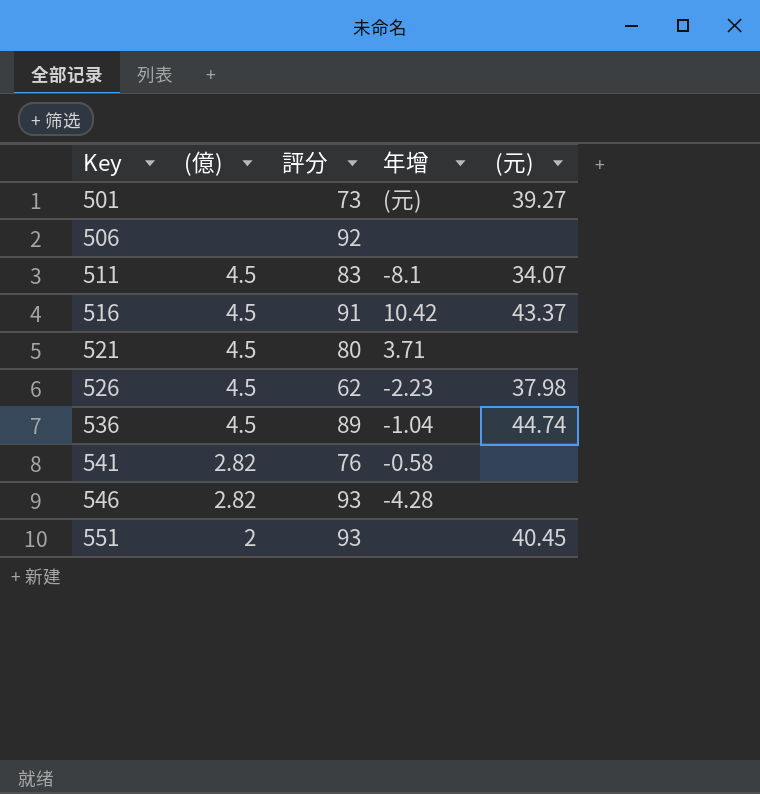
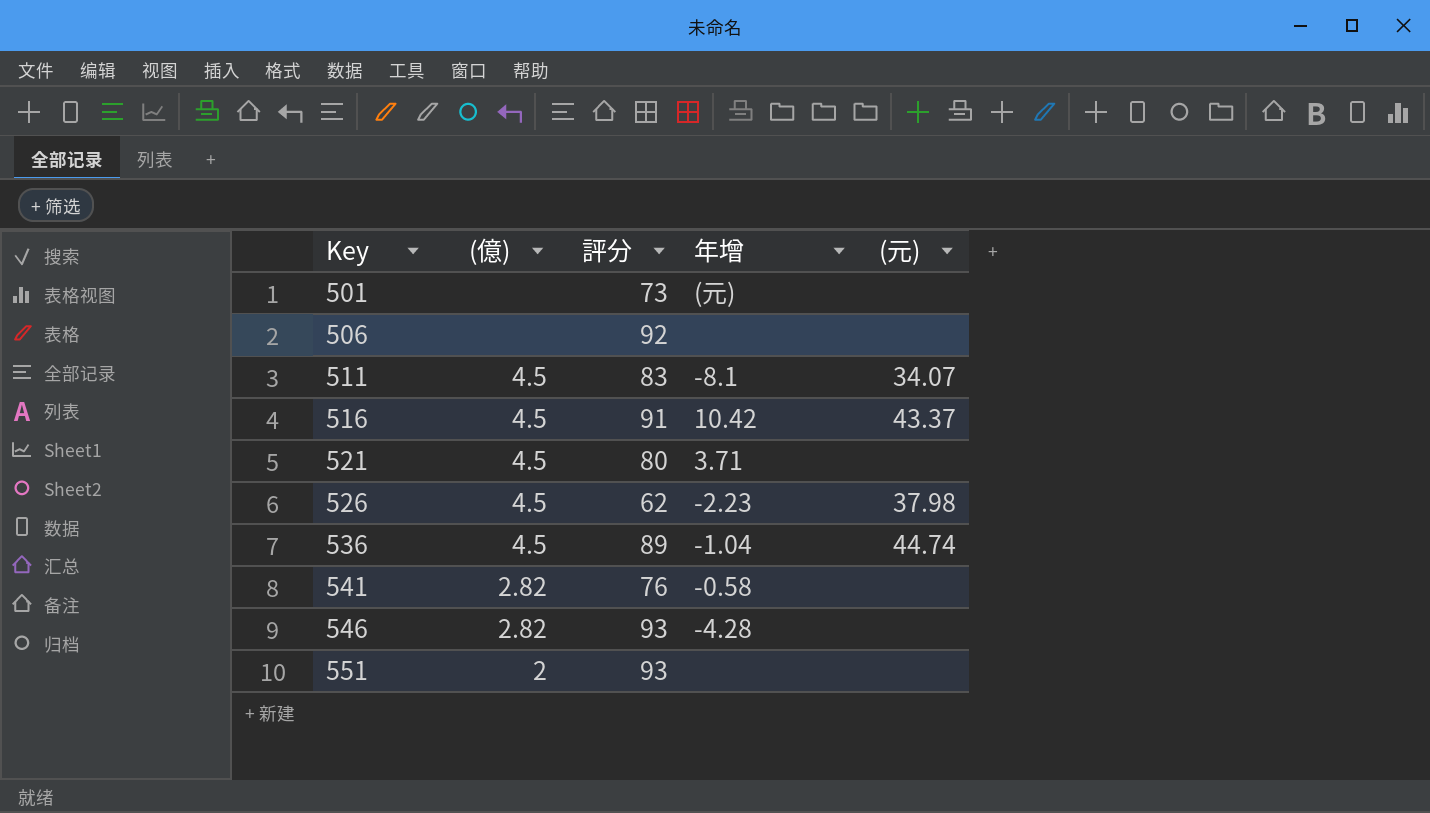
501 | (元): 39.27 -> none
551 | (元): 40.45 -> none

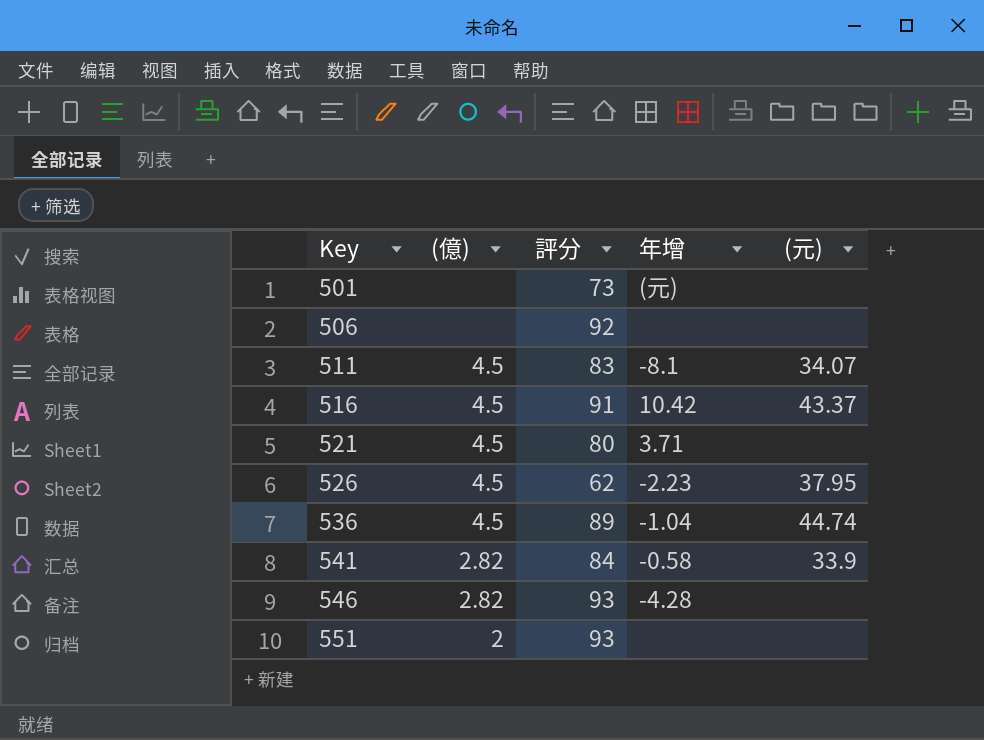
526 | (元): 37.98 -> 37.95
541 | 評分: 76 -> 84
541 | (元): none -> 33.9

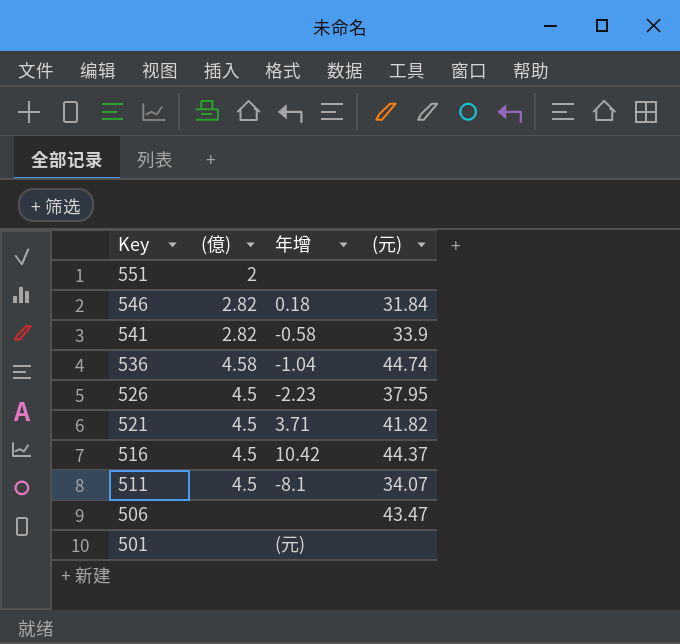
row order: Key ascending -> Key descending
column 評分 | position: 3 -> none
546 | 年增: -4.28 -> 0.18
546 | (元): none -> 31.84
536 | (億): 4.5 -> 4.58
521 | (元): none -> 41.82
516 | (元): 43.37 -> 44.37
506 | (元): none -> 43.47

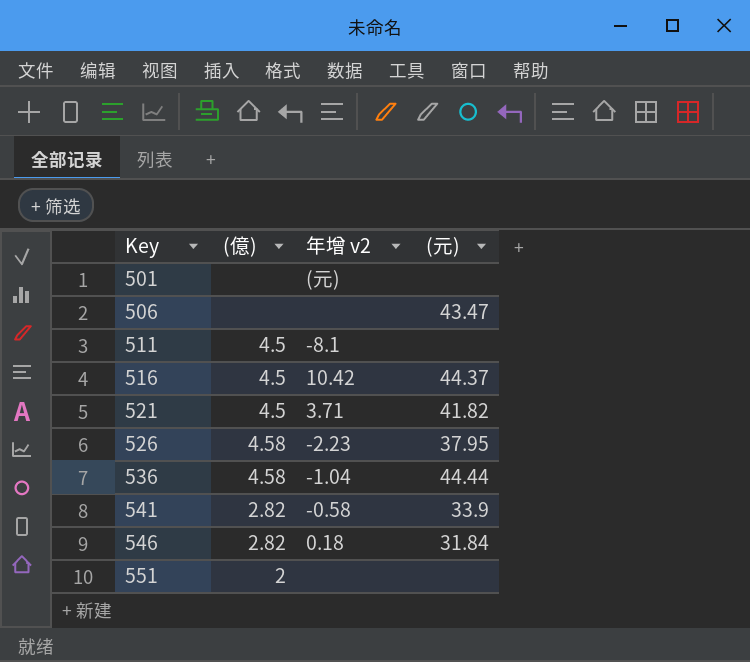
row order: Key descending -> Key ascending
column name: 年增 -> 年增 v2
511 | (元): 34.07 -> none
526 | (億): 4.5 -> 4.58
536 | (元): 44.74 -> 44.44

